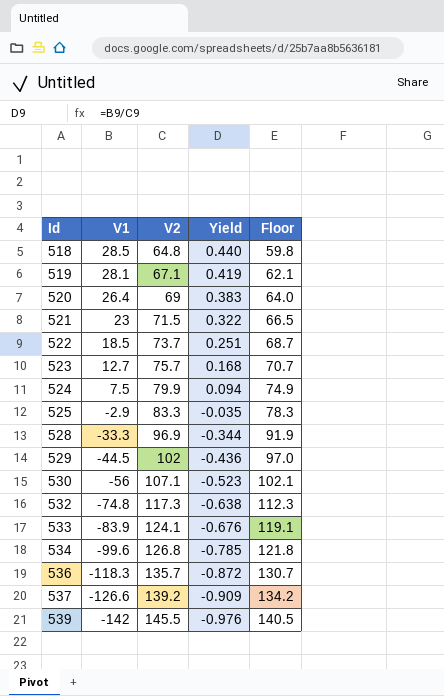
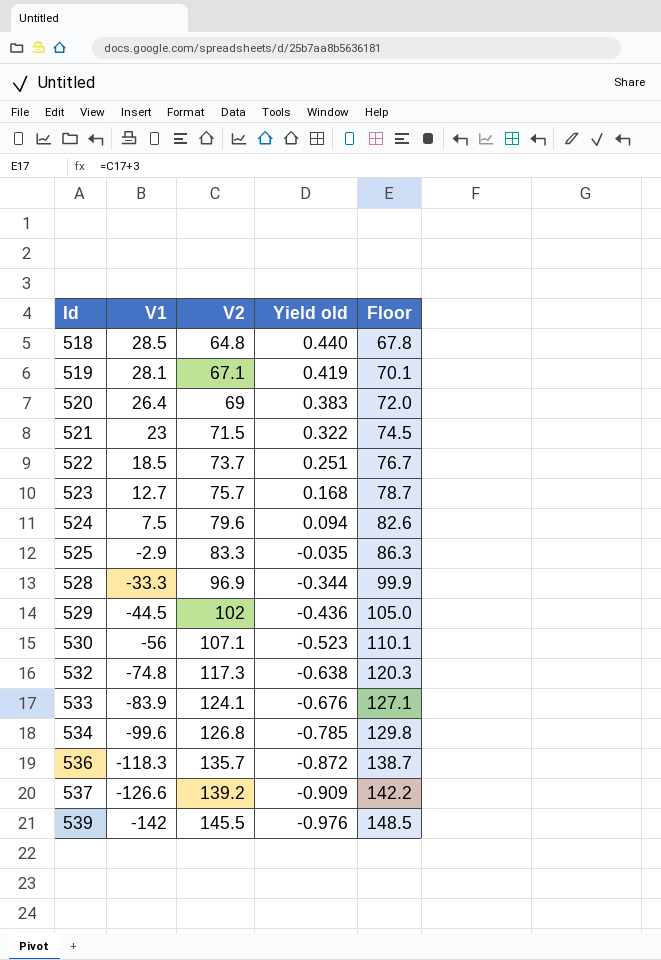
column name: Yield -> Yield old
column Floor | formula: [V2] - 5 -> [V2] + 3
524 | V2: 79.9 -> 79.6

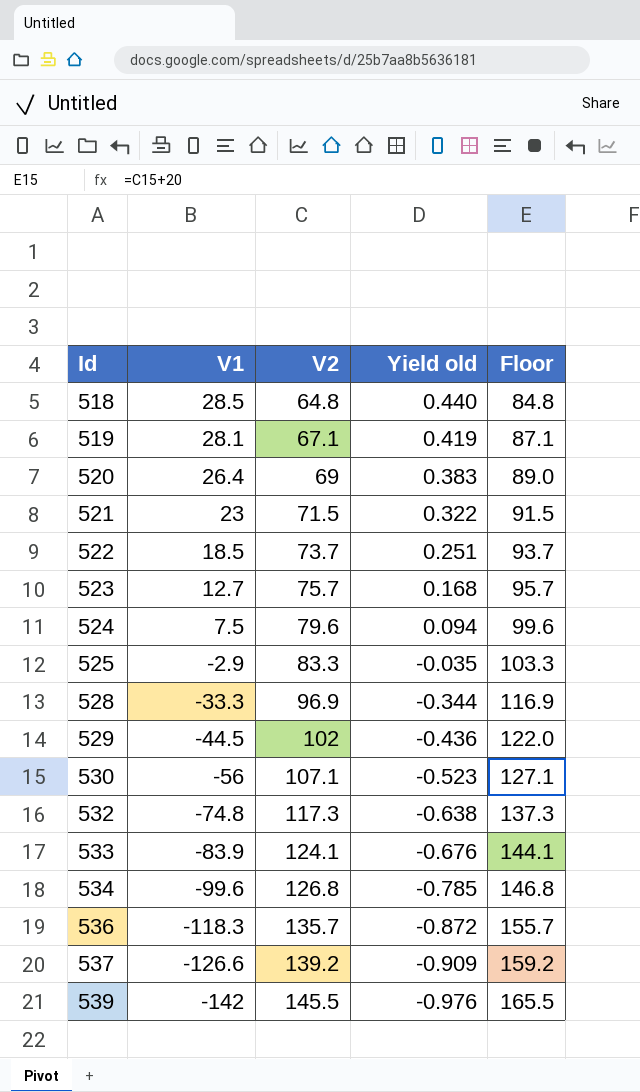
column Floor | formula: [V2] + 3 -> [V2] + 20

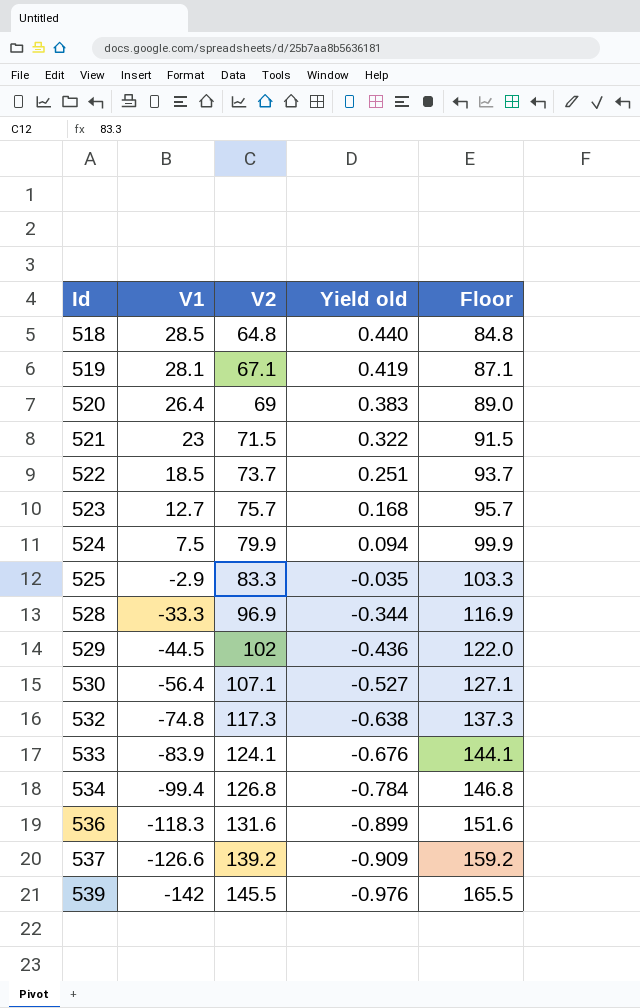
524 | V2: 79.6 -> 79.9
524 | Floor: 99.6 -> 99.9
530 | V1: -56 -> -56.4
530 | Yield old: -0.523 -> -0.527
534 | V1: -99.6 -> -99.4
534 | Yield old: -0.785 -> -0.784
536 | V2: 135.7 -> 131.6
536 | Yield old: -0.872 -> -0.899
536 | Floor: 155.7 -> 151.6

